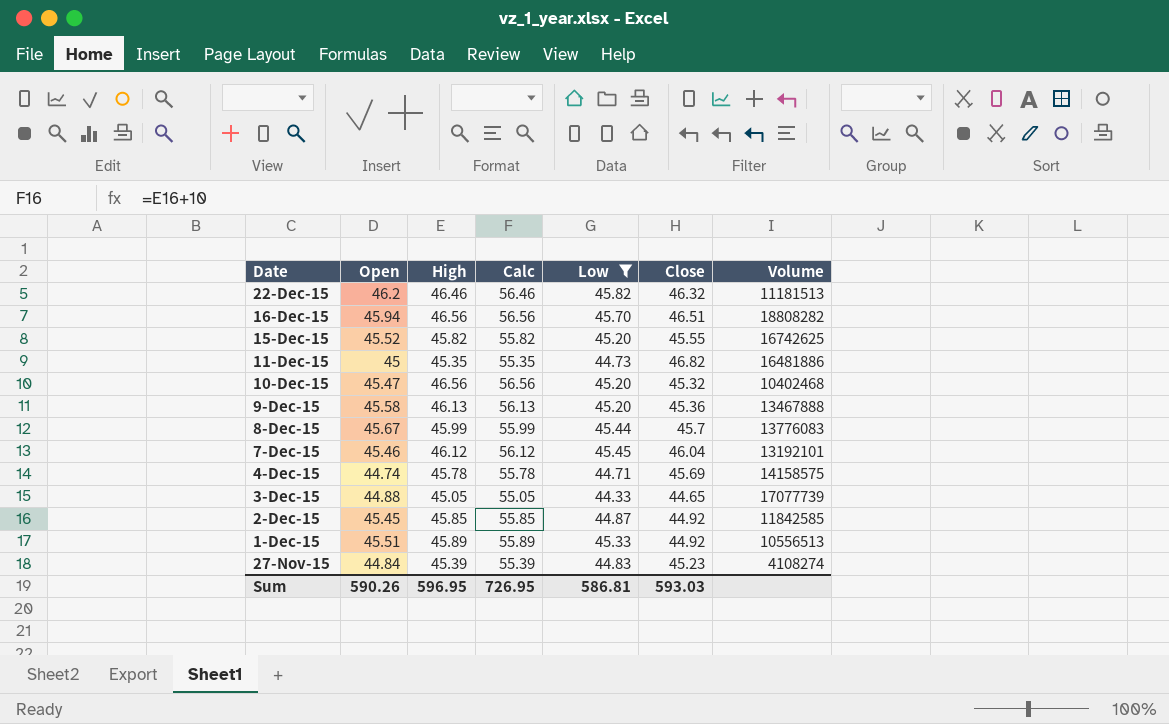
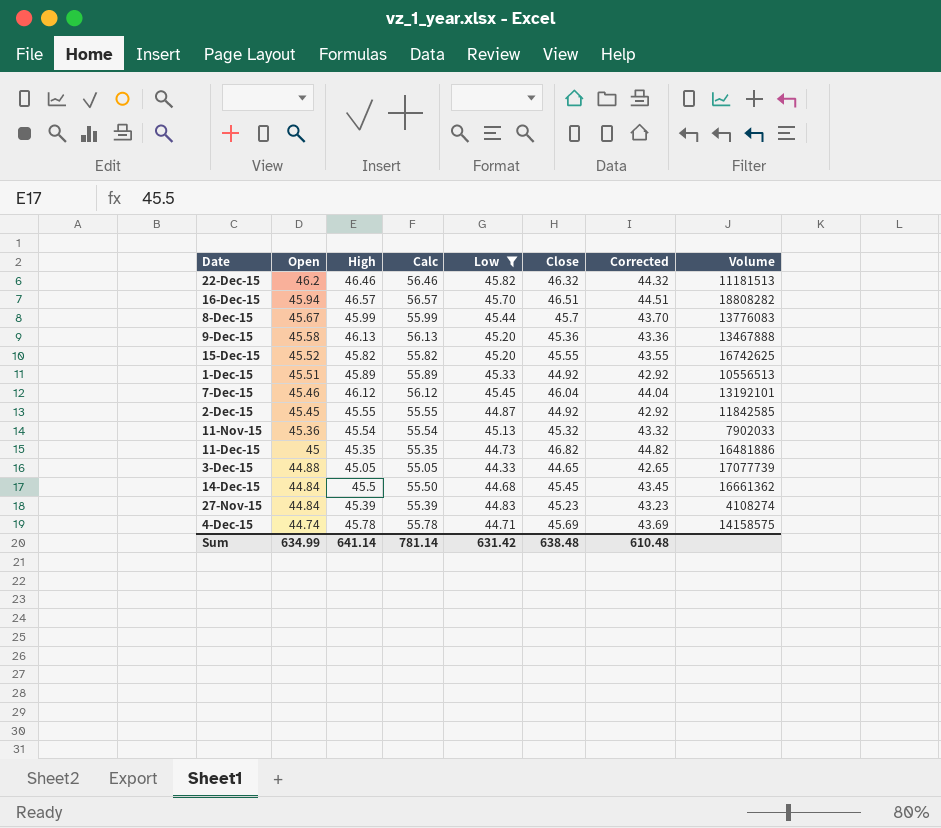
row order: Date descending -> Open descending
column Corrected | formula: none -> [Close] - 2
row 10-Dec-15: 45.47 | 46.56 | 56.56 | 45.20 | 45.32 | 10402468 -> none
16-Dec-15 | High: 46.56 -> 46.57
16-Dec-15 | Calc: 56.56 -> 56.57
2-Dec-15 | High: 45.85 -> 45.55
2-Dec-15 | Calc: 55.85 -> 55.55
row 11-Nov-15: none -> 45.36 | 45.54 | 55.54 | 45.13 | 45.32 | 43.32 | 7902033
row 14-Dec-15: none -> 44.84 | 45.5 | 55.50 | 44.68 | 45.45 | 43.45 | 16661362
Sum | Open: 590.26 -> 634.99
Sum | High: 596.95 -> 641.14
Sum | Calc: 726.95 -> 781.14
Sum | Low: 586.81 -> 631.42
Sum | Close: 593.03 -> 638.48

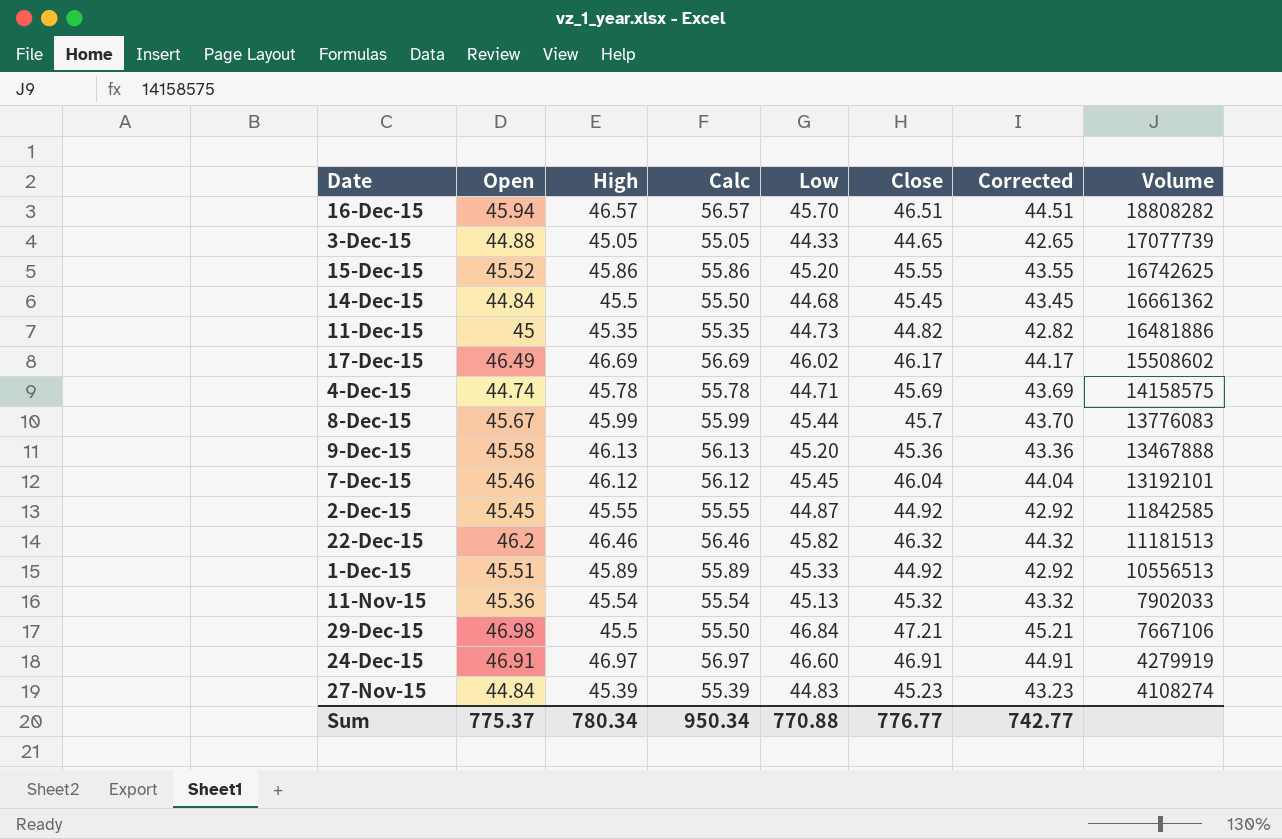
filter: Low <= 45.82 -> none
row order: Open descending -> Volume descending
15-Dec-15 | High: 45.82 -> 45.86
15-Dec-15 | Calc: 55.82 -> 55.86
11-Dec-15 | Close: 46.82 -> 44.82
11-Dec-15 | Corrected: 44.82 -> 42.82
Sum | Open: 634.99 -> 775.37
Sum | High: 641.14 -> 780.34
Sum | Calc: 781.14 -> 950.34
Sum | Low: 631.42 -> 770.88
Sum | Close: 638.48 -> 776.77
Sum | Corrected: 610.48 -> 742.77

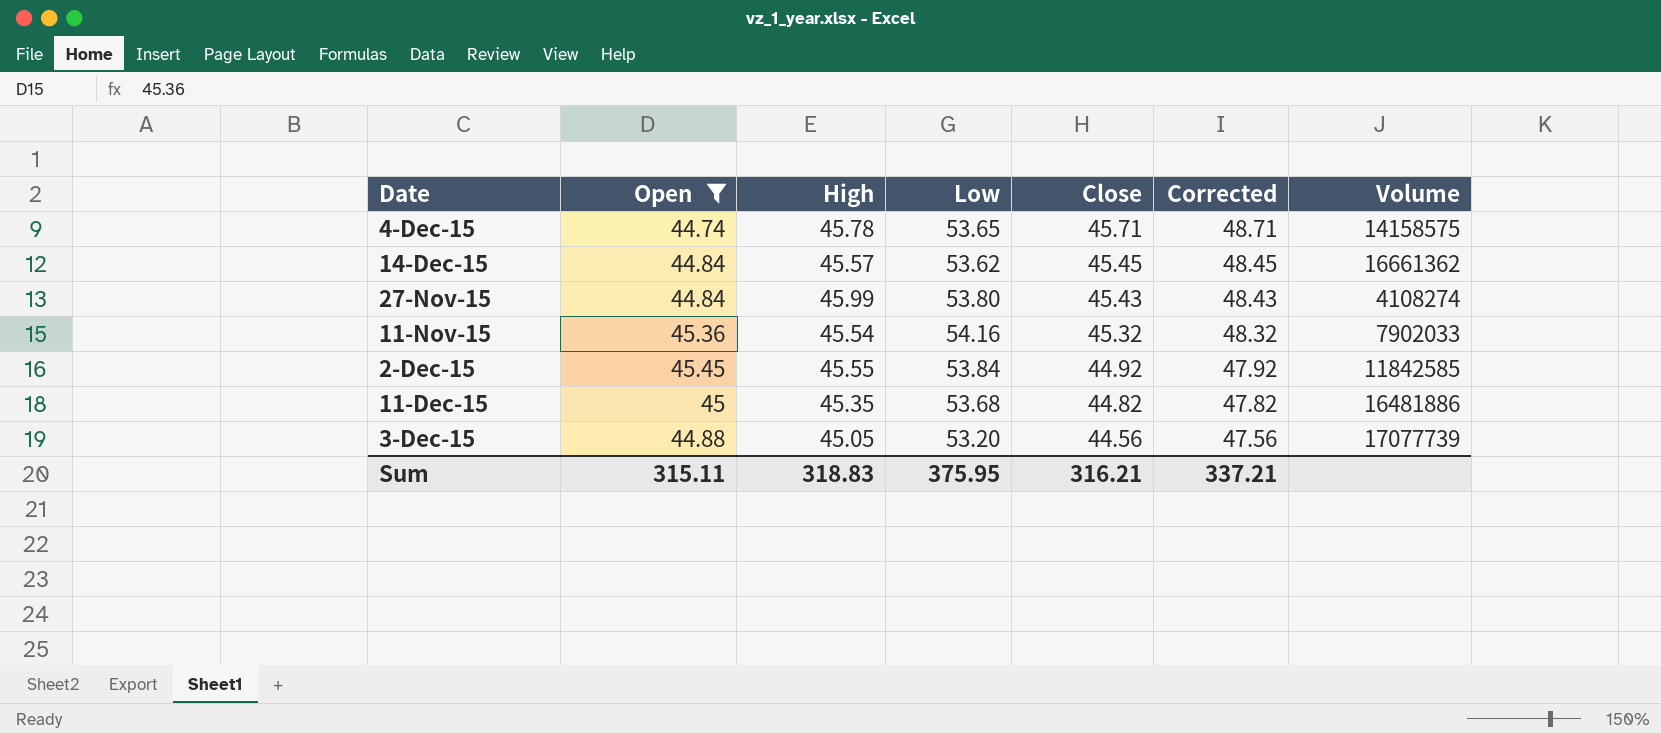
filter: none -> Open <= 45.45
row order: Volume descending -> Close descending
column Calc | formula: [High] + 10 -> none
column Corrected | formula: [Close] - 2 -> [Close] + 3
4-Dec-15 | Low: 44.71 -> 53.65
4-Dec-15 | Close: 45.69 -> 45.71
14-Dec-15 | High: 45.5 -> 45.57
14-Dec-15 | Low: 44.68 -> 53.62
27-Nov-15 | High: 45.39 -> 45.99
27-Nov-15 | Low: 44.83 -> 53.80
27-Nov-15 | Close: 45.23 -> 45.43
11-Nov-15 | Low: 45.13 -> 54.16
2-Dec-15 | Low: 44.87 -> 53.84
11-Dec-15 | Low: 44.73 -> 53.68
3-Dec-15 | Low: 44.33 -> 53.20
3-Dec-15 | Close: 44.65 -> 44.56
Sum | Open: 775.37 -> 315.11
Sum | High: 780.34 -> 318.83
Sum | Low: 770.88 -> 375.95
Sum | Close: 776.77 -> 316.21
Sum | Corrected: 742.77 -> 337.21

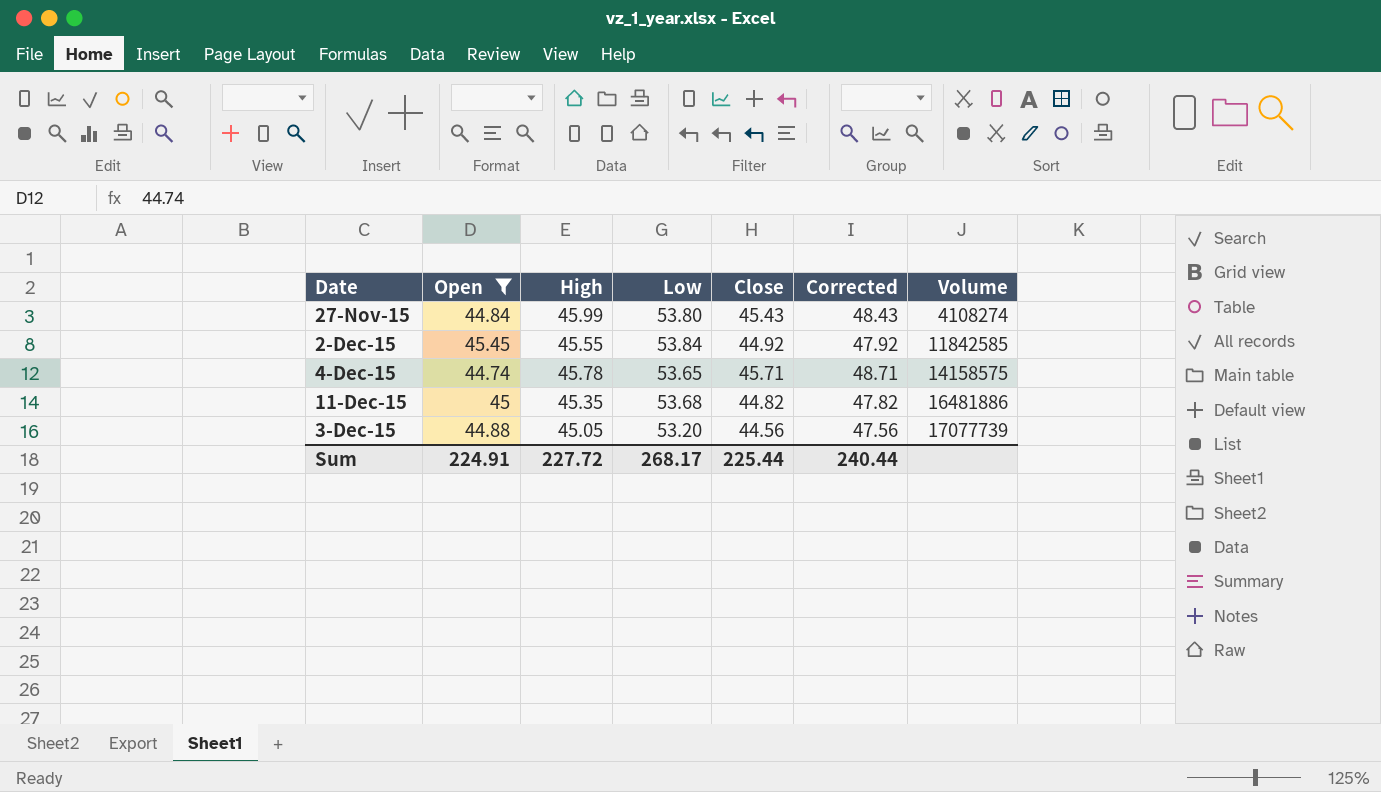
row order: Close descending -> Volume ascending
row 14-Dec-15: 44.84 | 45.57 | 53.62 | 45.45 | 48.45 | 16661362 -> none
row 11-Nov-15: 45.36 | 45.54 | 54.16 | 45.32 | 48.32 | 7902033 -> none
Sum | Open: 315.11 -> 224.91
Sum | High: 318.83 -> 227.72
Sum | Low: 375.95 -> 268.17
Sum | Close: 316.21 -> 225.44
Sum | Corrected: 337.21 -> 240.44

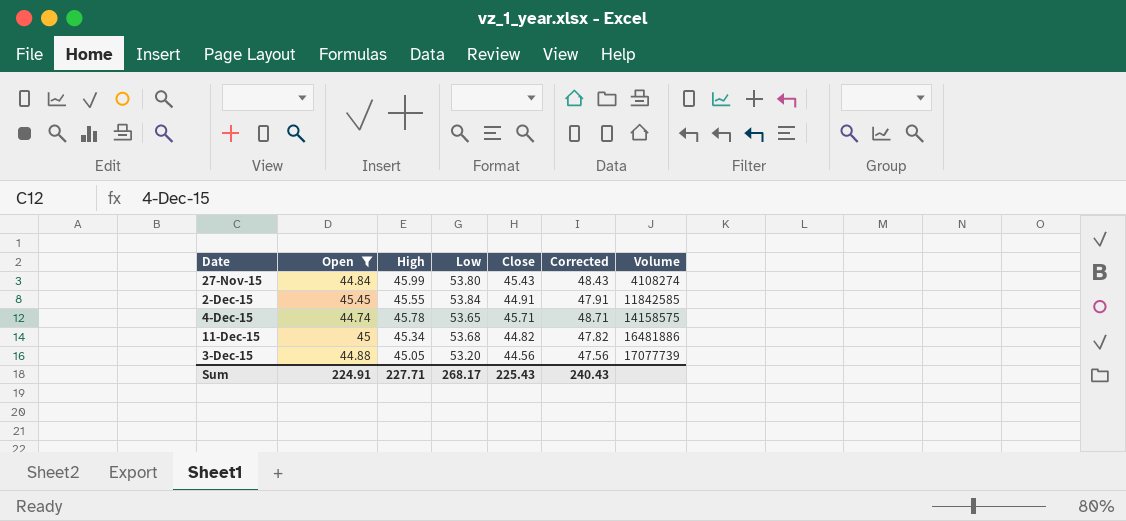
2-Dec-15 | Close: 44.92 -> 44.91
2-Dec-15 | Corrected: 47.92 -> 47.91
11-Dec-15 | High: 45.35 -> 45.34
Sum | High: 227.72 -> 227.71
Sum | Close: 225.44 -> 225.43
Sum | Corrected: 240.44 -> 240.43

